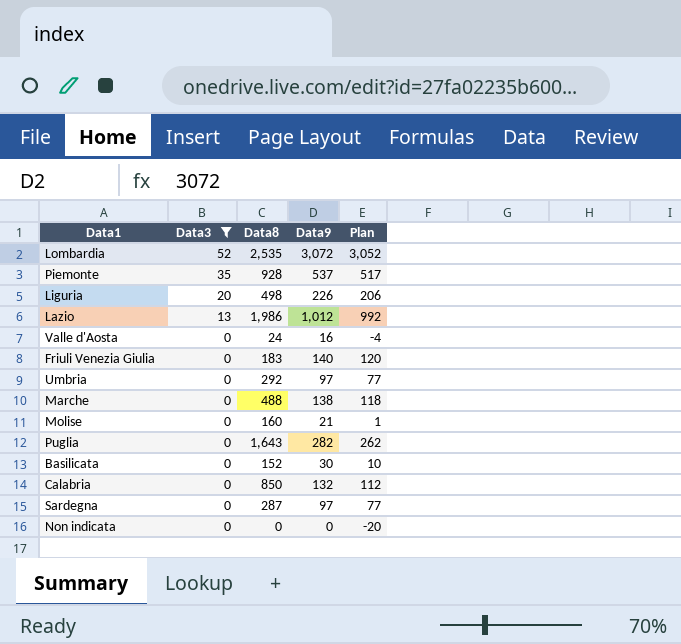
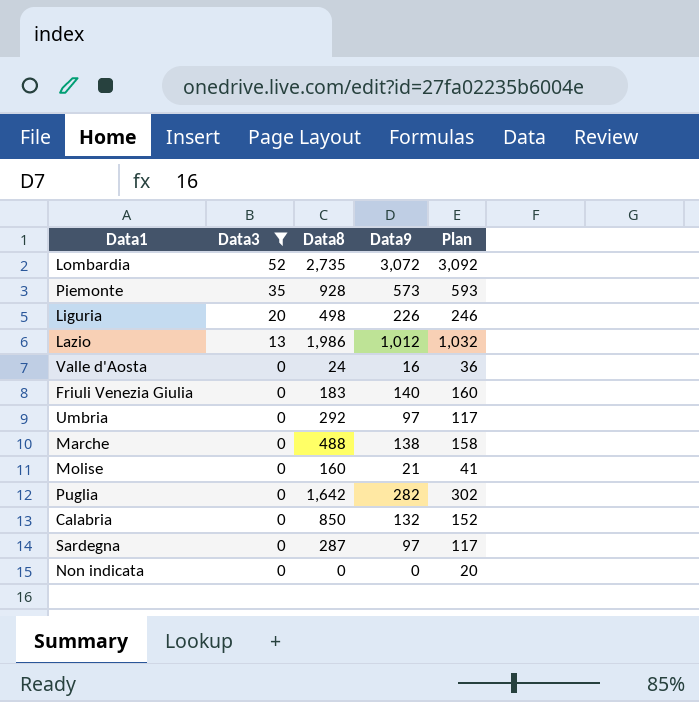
column Plan | formula: [Data9] - 20 -> [Data9] + 20
row Basilicata: 0 | 152 | 30 | 10 -> none
Lombardia | Data8: 2,535 -> 2,735
Piemonte | Data9: 537 -> 573
Puglia | Data8: 1,643 -> 1,642

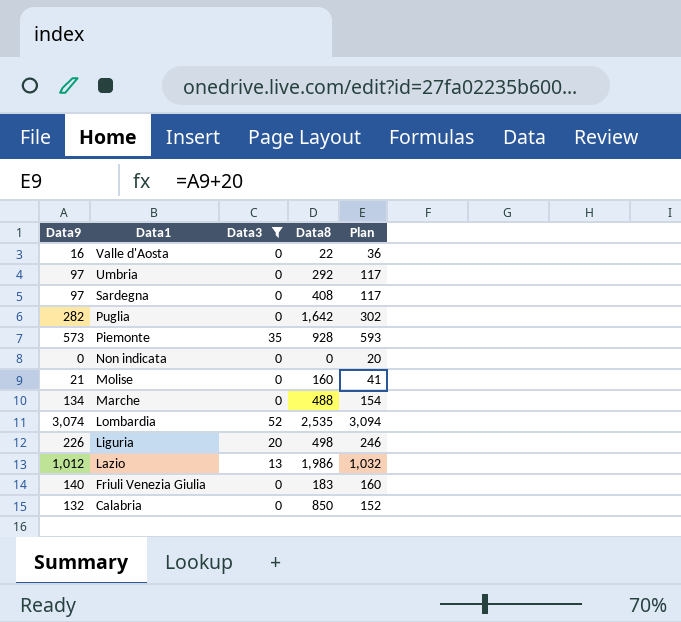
row order: Data3 descending -> Data1 descending
column Data9 | position: 4 -> 1
Valle d'Aosta | Data8: 24 -> 22
Sardegna | Data8: 287 -> 408
Marche | Data9: 138 -> 134
Marche | Plan: 158 -> 154
Lombardia | Data9: 3,072 -> 3,074
Lombardia | Data8: 2,735 -> 2,535
Lombardia | Plan: 3,092 -> 3,094

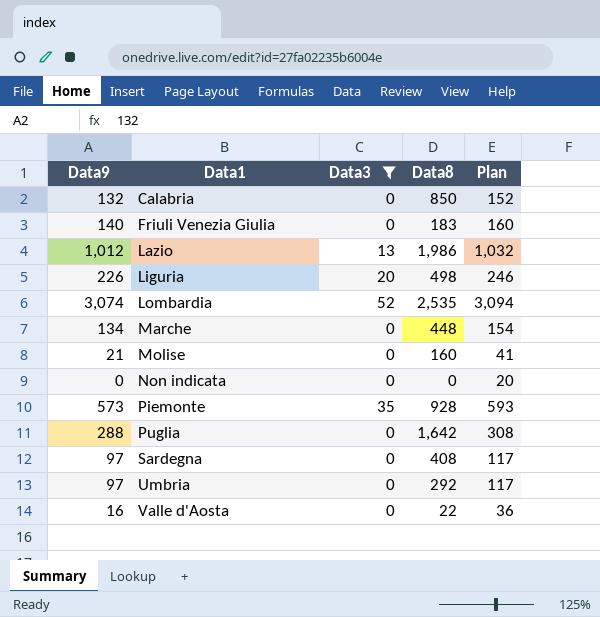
row order: Data1 descending -> Data1 ascending
Marche | Data8: 488 -> 448
Puglia | Data9: 282 -> 288
Puglia | Plan: 302 -> 308

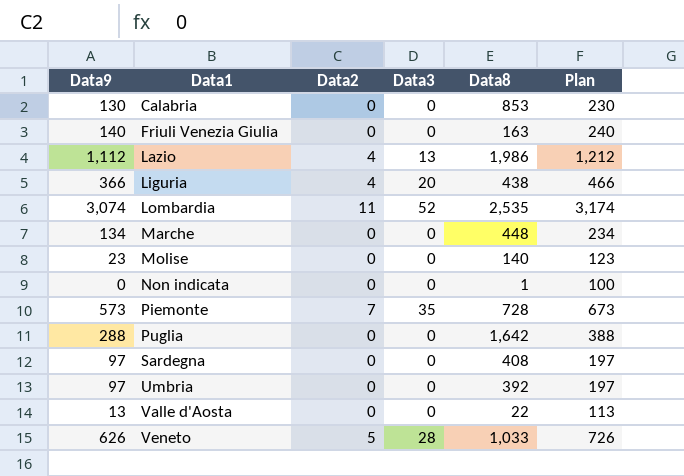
filter: Data3 != 28 -> none
column Data2 | position: none -> 3
column Plan | formula: [Data9] + 20 -> [Data9] + 100
Calabria | Data9: 132 -> 130
Calabria | Data8: 850 -> 853
Friuli Venezia Giulia | Data8: 183 -> 163
Lazio | Data9: 1,012 -> 1,112
Liguria | Data9: 226 -> 366
Liguria | Data8: 498 -> 438
Molise | Data9: 21 -> 23
Molise | Data8: 160 -> 140
Non indicata | Data8: 0 -> 1
Piemonte | Data8: 928 -> 728
Umbria | Data8: 292 -> 392
Valle d'Aosta | Data9: 16 -> 13

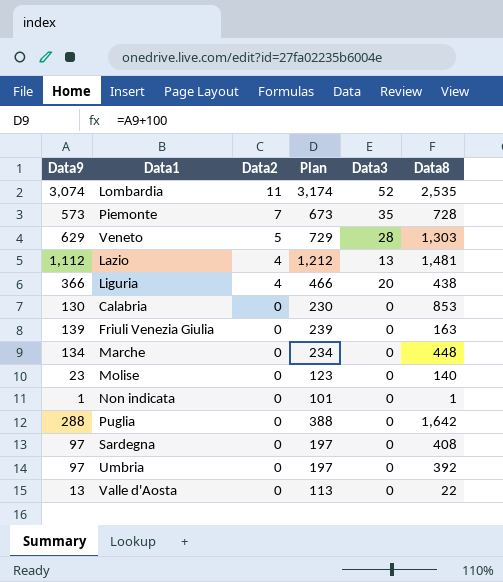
row order: Data1 ascending -> Data2 descending
column Plan | position: 6 -> 4
Veneto | Data9: 626 -> 629
Veneto | Plan: 726 -> 729
Veneto | Data8: 1,033 -> 1,303
Lazio | Data8: 1,986 -> 1,481
Friuli Venezia Giulia | Data9: 140 -> 139
Friuli Venezia Giulia | Plan: 240 -> 239
Non indicata | Data9: 0 -> 1
Non indicata | Plan: 100 -> 101

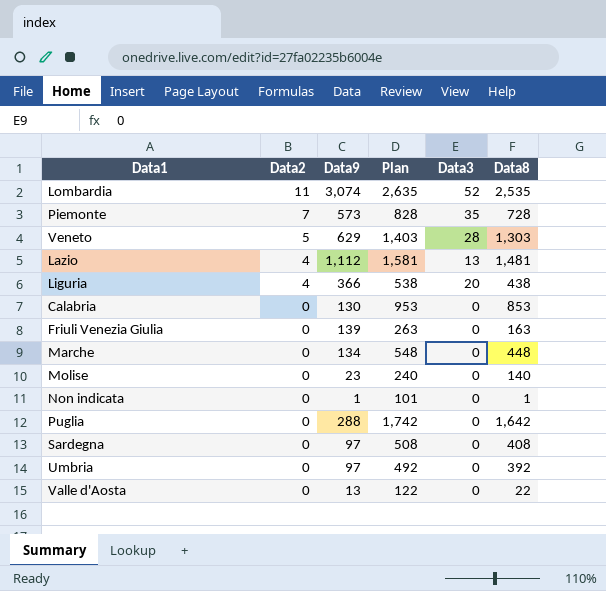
column Data9 | position: 1 -> 3
column Plan | formula: [Data9] + 100 -> [Data8] + 100

